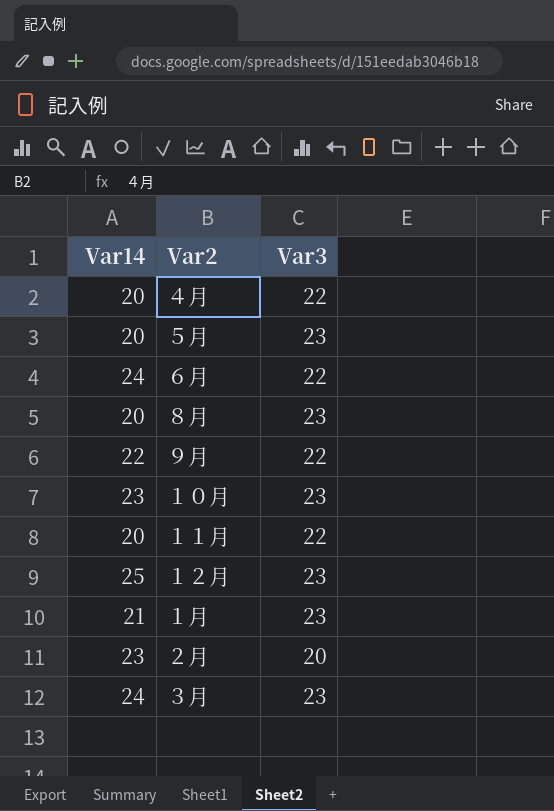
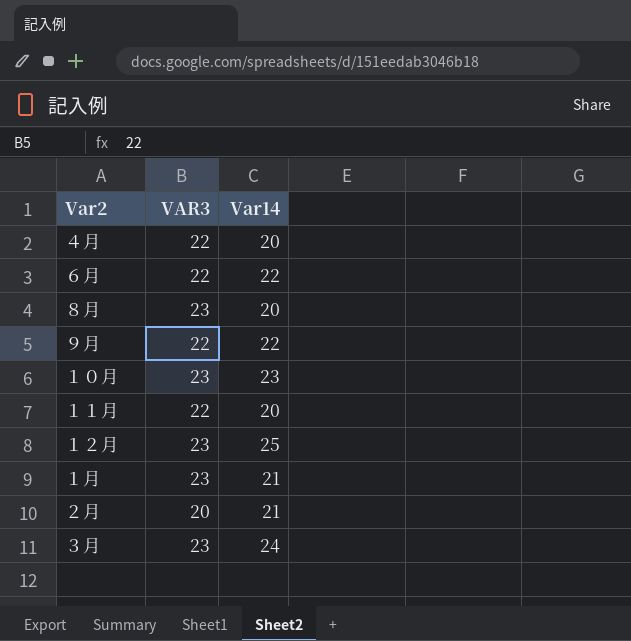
column name: Var3 -> VAR3
column Var14 | position: 1 -> 3
row ５月: 20 | 23 -> none
６月 | Var14: 24 -> 22
２月 | Var14: 23 -> 21

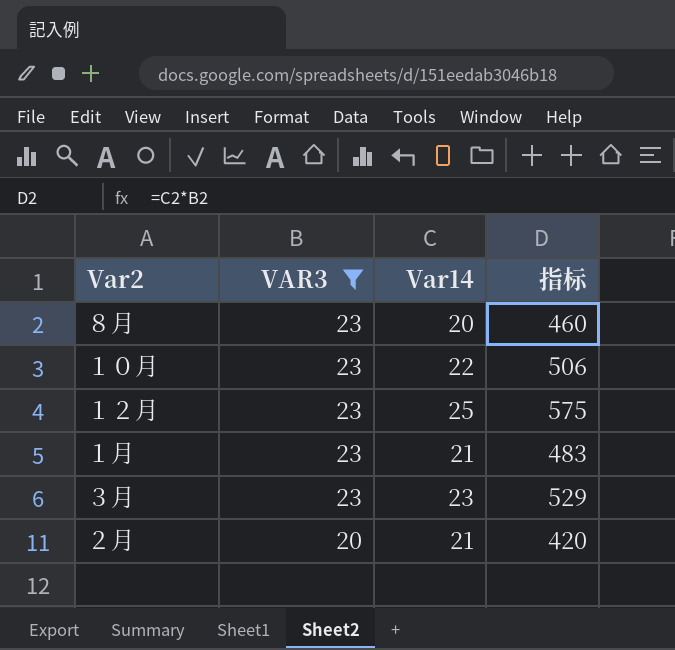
filter: none -> VAR3 != 22
row order: none -> VAR3 descending
column 指标 | formula: none -> [VAR3] * [Var14]
１０月 | Var14: 23 -> 22
３月 | Var14: 24 -> 23

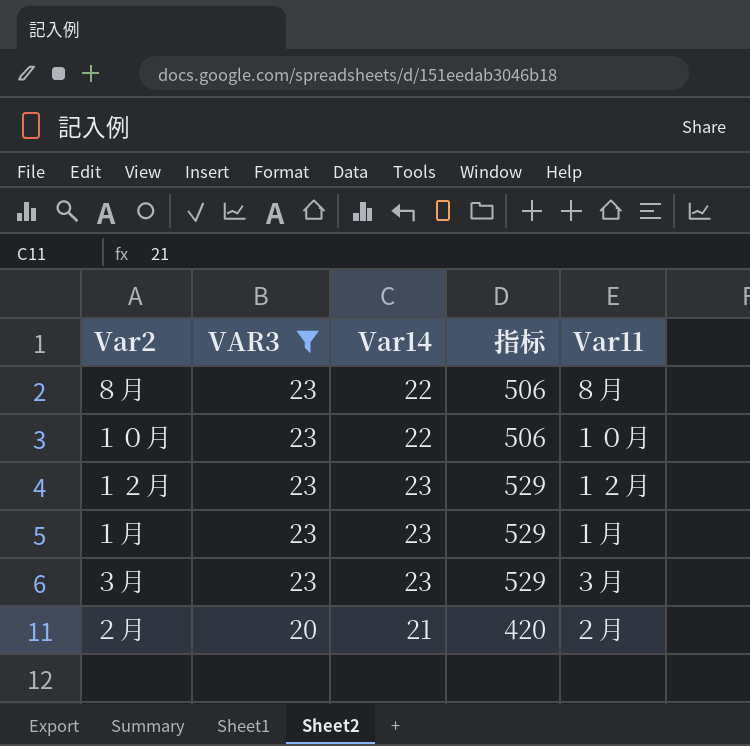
column Var11 | position: none -> 5
８月 | Var14: 20 -> 22
８月 | 指标: 460 -> 506
１２月 | Var14: 25 -> 23
１２月 | 指标: 575 -> 529
１月 | Var14: 21 -> 23
１月 | 指标: 483 -> 529

